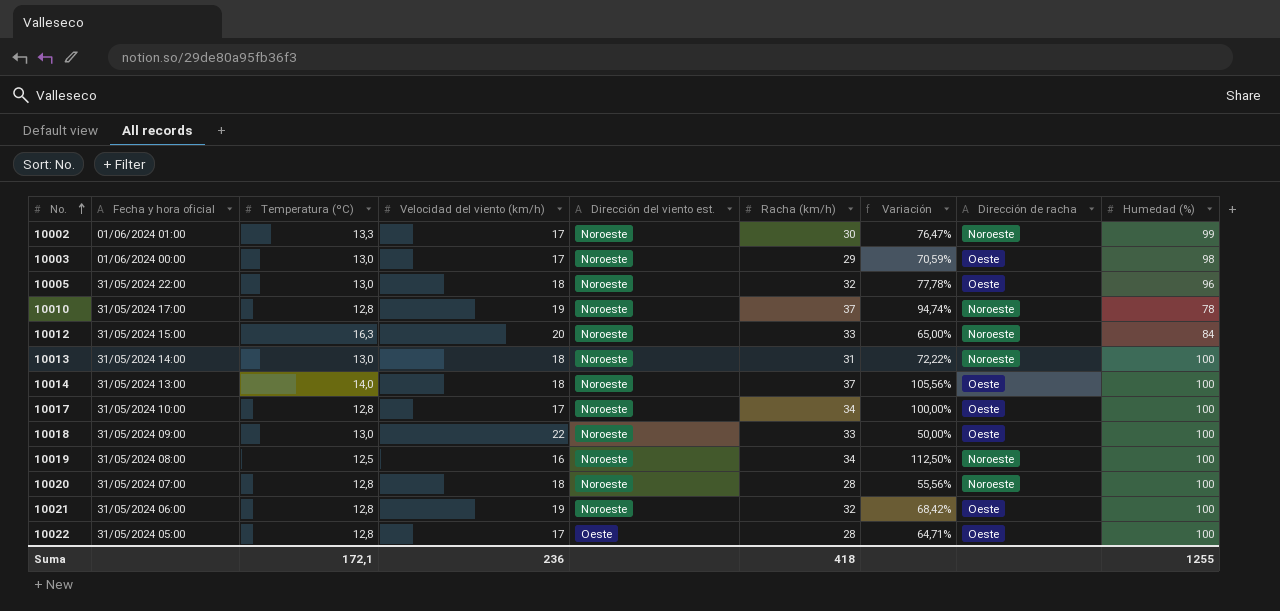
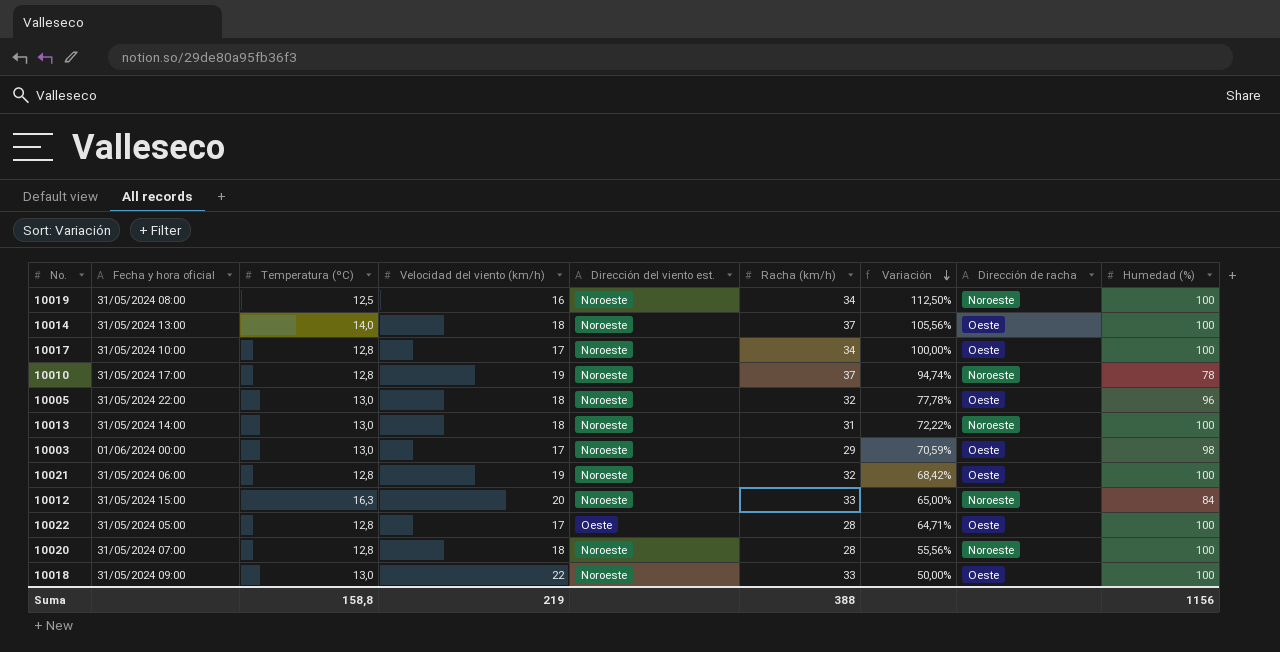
row order: No. ascending -> Variación descending
row 10002: 01/06/2024 01:00 | 13,3 | 17 | Noroeste | 30 | 76,47% | Noroeste | 99 -> none
Suma | Temperatura (ºC): 172,1 -> 158,8
Suma | Velocidad del viento (km/h): 236 -> 219
Suma | Racha (km/h): 418 -> 388
Suma | Humedad (%): 1255 -> 1156

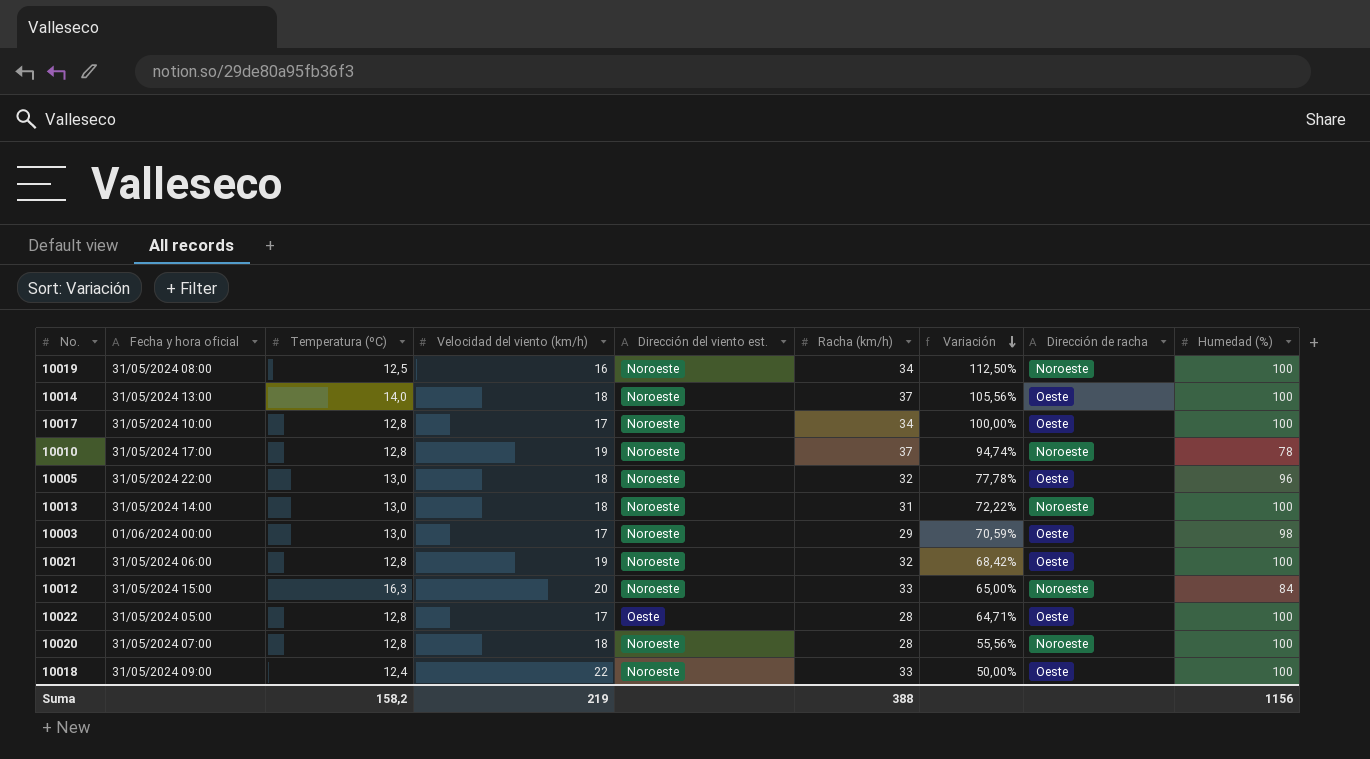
10018 | Temperatura (ºC): 13,0 -> 12,4
Suma | Temperatura (ºC): 158,8 -> 158,2

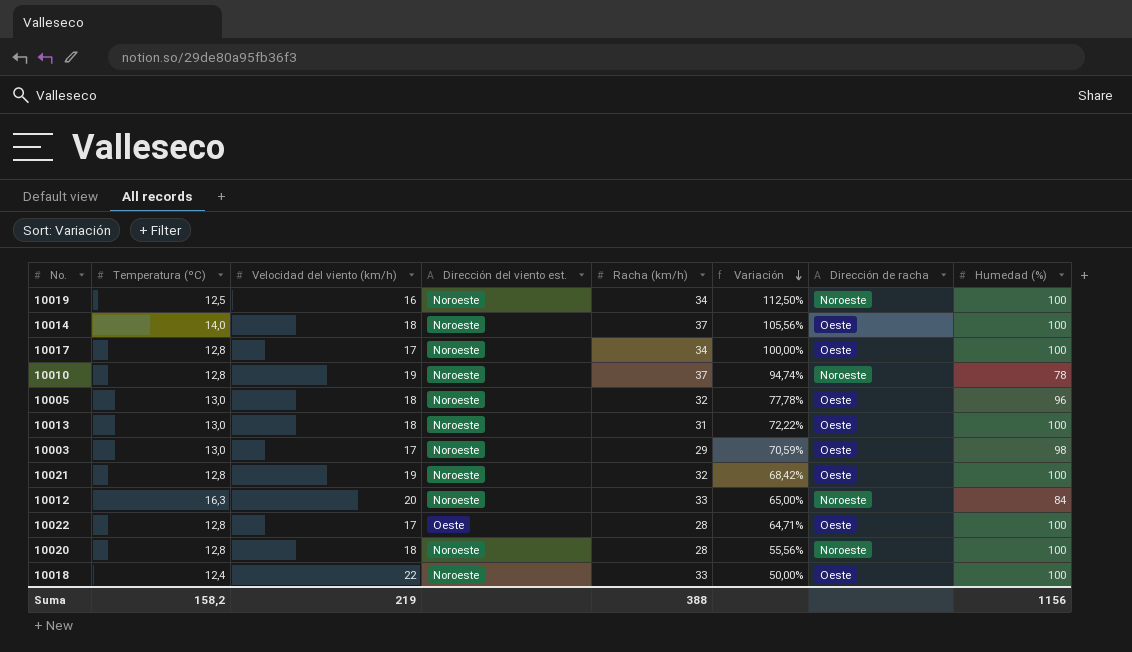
column Fecha y hora oficial | position: 2 -> none
10013 | Dirección de racha: Noroeste -> Oeste

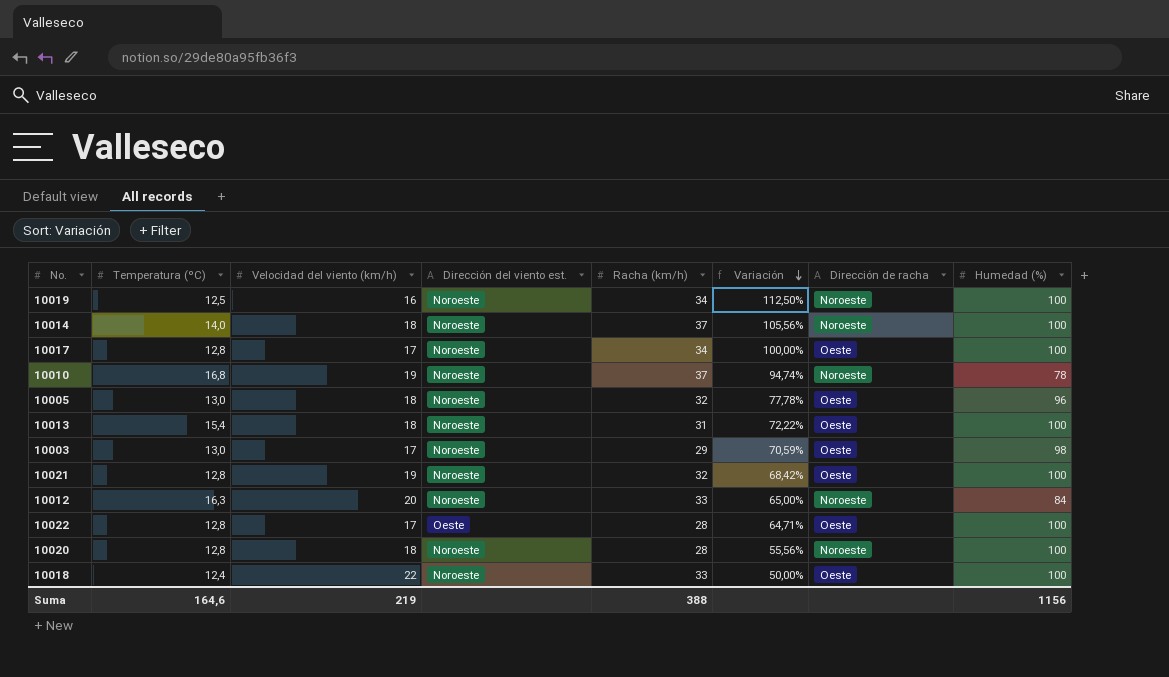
10014 | Dirección de racha: Oeste -> Noroeste
10010 | Temperatura (ºC): 12,8 -> 16,8
10013 | Temperatura (ºC): 13,0 -> 15,4
Suma | Temperatura (ºC): 158,2 -> 164,6

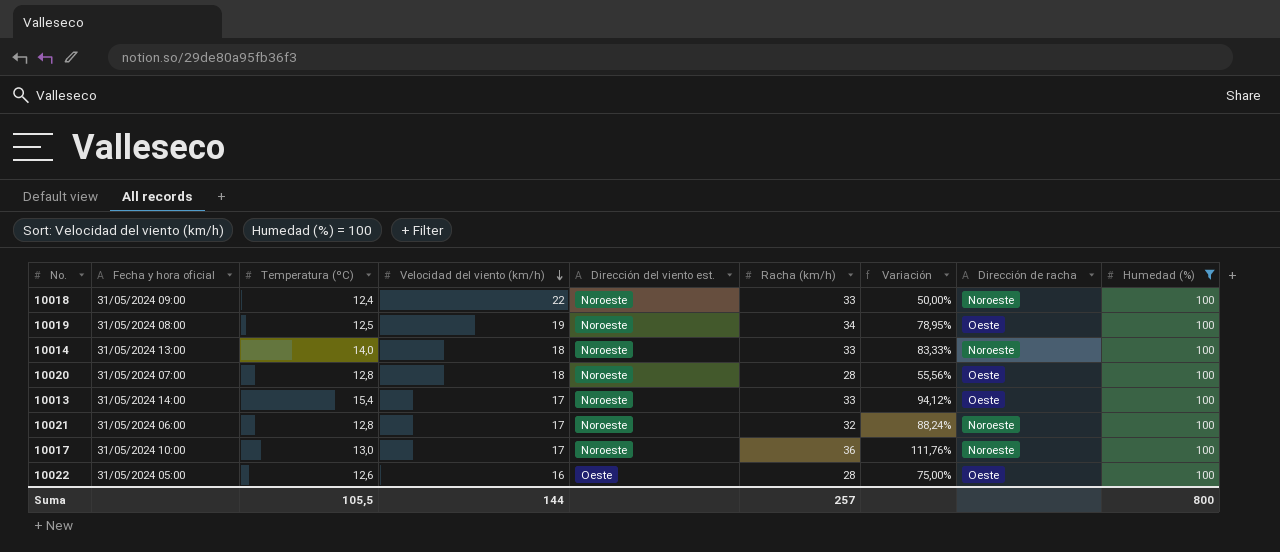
filter: none -> Humedad (%) = 100
row order: Variación descending -> Velocidad del viento (km/h) descending
column Fecha y hora oficial | position: none -> 2
10018 | Dirección de racha: Oeste -> Noroeste
10019 | Velocidad del viento (km/h): 16 -> 19
10019 | Variación: 112,50% -> 78,95%
10019 | Dirección de racha: Noroeste -> Oeste
10014 | Racha (km/h): 37 -> 33
10014 | Variación: 105,56% -> 83,33%
10020 | Dirección de racha: Noroeste -> Oeste
10013 | Velocidad del viento (km/h): 18 -> 17
10013 | Racha (km/h): 31 -> 33
10013 | Variación: 72,22% -> 94,12%
10021 | Velocidad del viento (km/h): 19 -> 17
10021 | Variación: 68,42% -> 88,24%
10021 | Dirección de racha: Oeste -> Noroeste
10017 | Temperatura (ºC): 12,8 -> 13,0
10017 | Racha (km/h): 34 -> 36
10017 | Variación: 100,00% -> 111,76%
10017 | Dirección de racha: Oeste -> Noroeste
10022 | Temperatura (ºC): 12,8 -> 12,6
10022 | Velocidad del viento (km/h): 17 -> 16
10022 | Variación: 64,71% -> 75,00%
Suma | Temperatura (ºC): 164,6 -> 105,5
Suma | Velocidad del viento (km/h): 219 -> 144
Suma | Racha (km/h): 388 -> 257
Suma | Humedad (%): 1156 -> 800

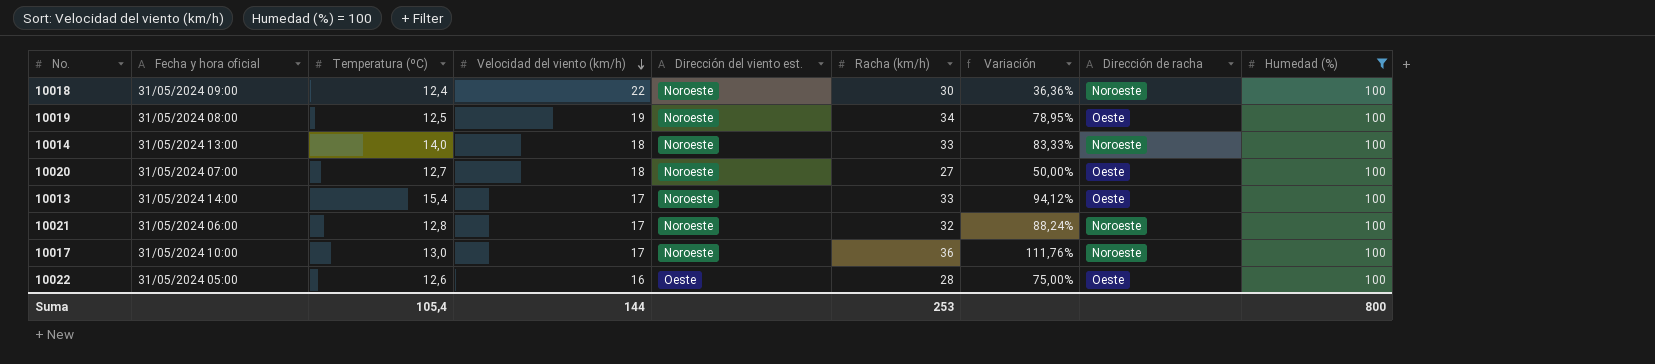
10018 | Racha (km/h): 33 -> 30
10018 | Variación: 50,00% -> 36,36%
10020 | Temperatura (ºC): 12,8 -> 12,7
10020 | Racha (km/h): 28 -> 27
10020 | Variación: 55,56% -> 50,00%
Suma | Temperatura (ºC): 105,5 -> 105,4
Suma | Racha (km/h): 257 -> 253

